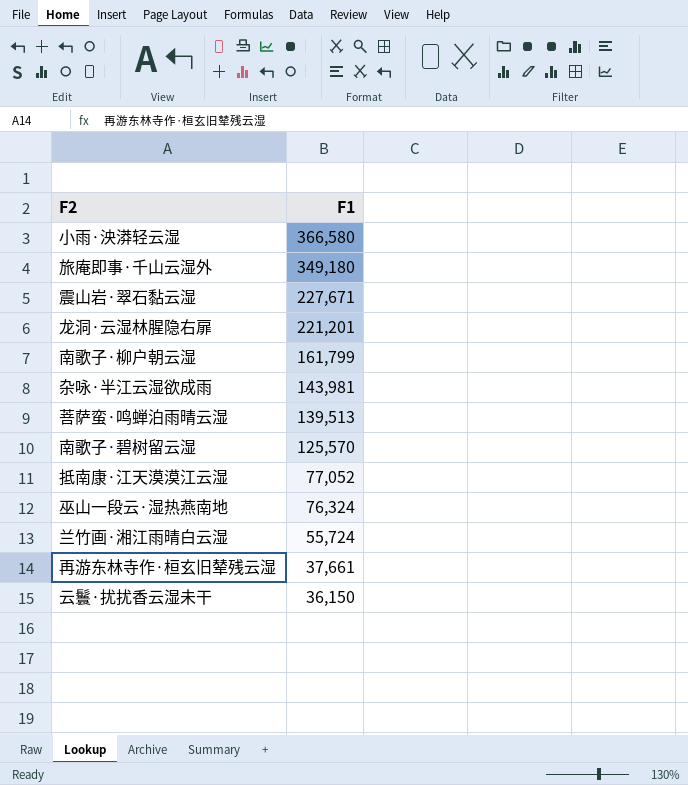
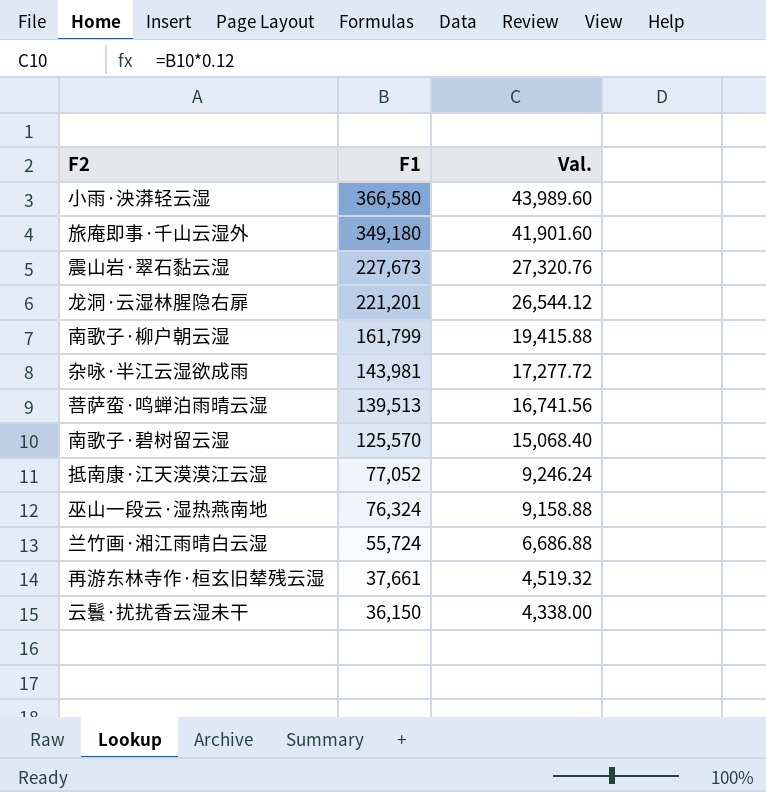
column Val. | formula: none -> [F1] * 0.12
震山岩·翠石黏云湿 | F1: 227,671 -> 227,673

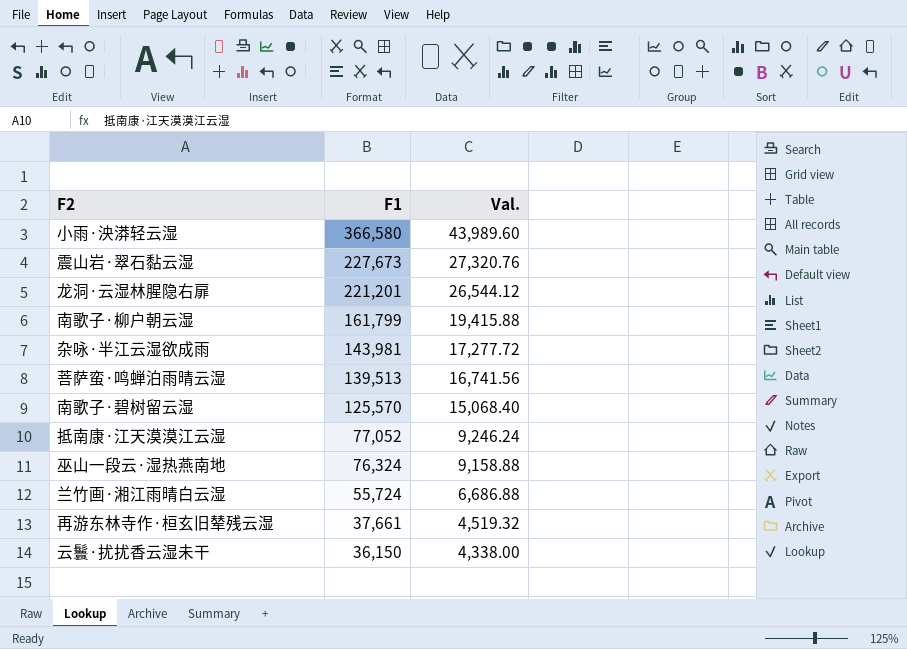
row 旅庵即事·千山云湿外: 349,180 | 41,901.60 -> none

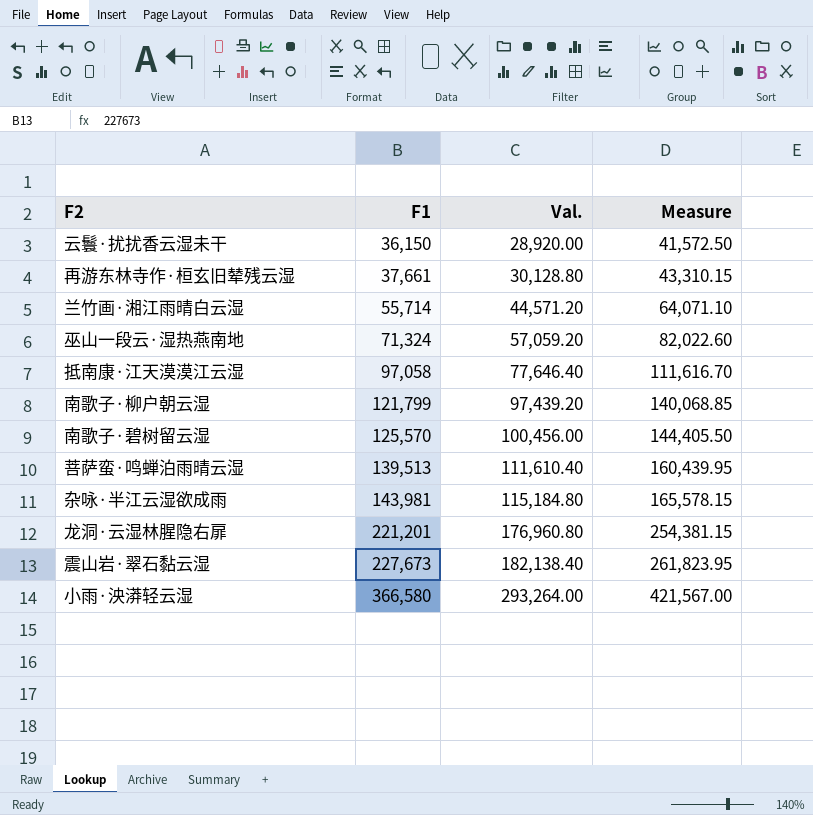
row order: F1 descending -> F1 ascending
column Val. | formula: [F1] * 0.12 -> [F1] * 0.8
column Measure | formula: none -> [F1] * 1.15
兰竹画·湘江雨晴白云湿 | F1: 55,724 -> 55,714
巫山一段云·湿热燕南地 | F1: 76,324 -> 71,324
抵南康·江天漠漠江云湿 | F1: 77,052 -> 97,058
南歌子·柳户朝云湿 | F1: 161,799 -> 121,799

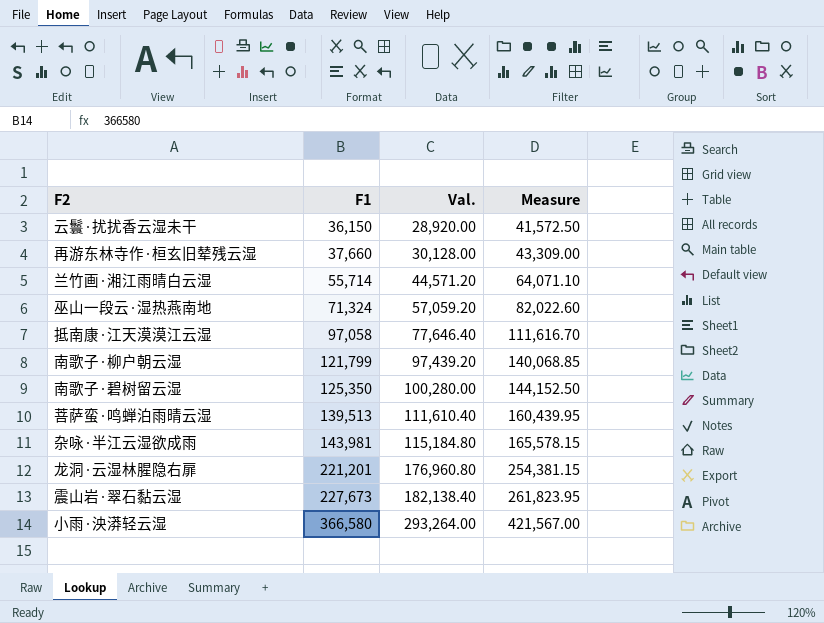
再游东林寺作·桓玄旧辇残云湿 | F1: 37,661 -> 37,660
再游东林寺作·桓玄旧辇残云湿 | Val.: 30,128.80 -> 30,128.00
再游东林寺作·桓玄旧辇残云湿 | Measure: 43,310.15 -> 43,309.00
南歌子·碧树留云湿 | F1: 125,570 -> 125,350
南歌子·碧树留云湿 | Val.: 100,456.00 -> 100,280.00
南歌子·碧树留云湿 | Measure: 144,405.50 -> 144,152.50

